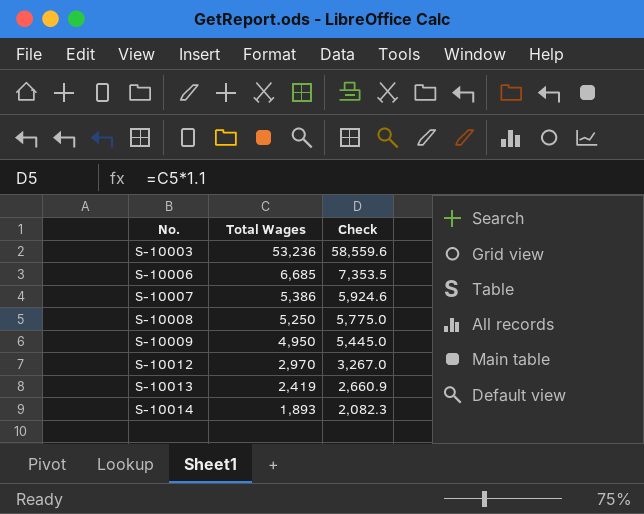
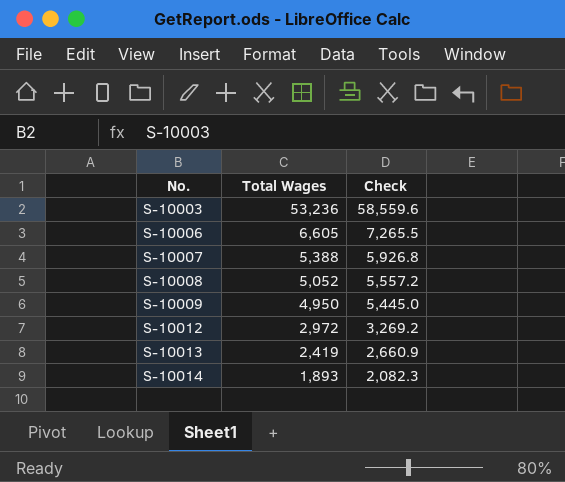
S-10006 | Total Wages: 6,685 -> 6,605
S-10006 | Check: 7,353.5 -> 7,265.5
S-10007 | Total Wages: 5,386 -> 5,388
S-10007 | Check: 5,924.6 -> 5,926.8
S-10008 | Total Wages: 5,250 -> 5,052
S-10008 | Check: 5,775.0 -> 5,557.2
S-10012 | Total Wages: 2,970 -> 2,972
S-10012 | Check: 3,267.0 -> 3,269.2

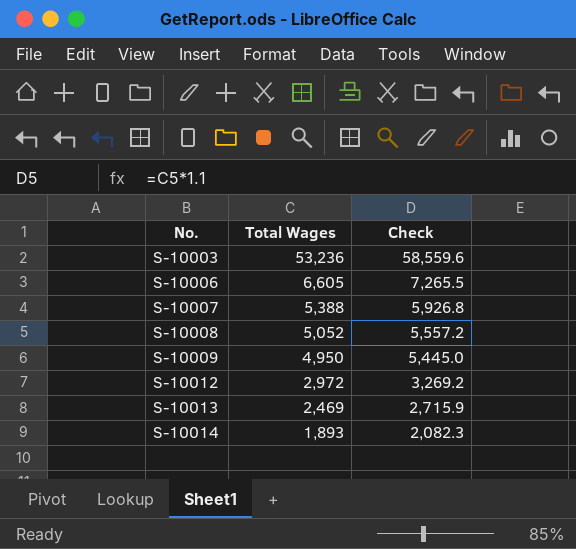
S-10013 | Total Wages: 2,419 -> 2,469
S-10013 | Check: 2,660.9 -> 2,715.9

